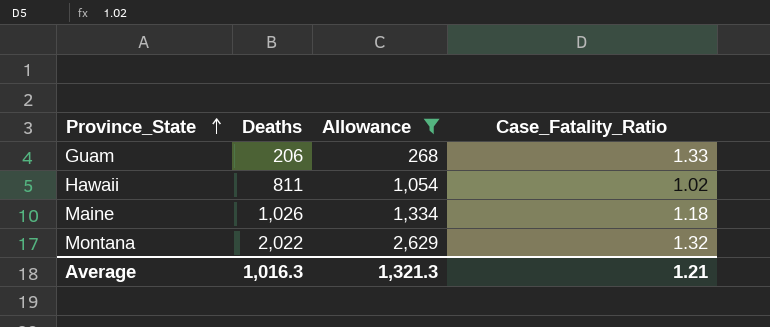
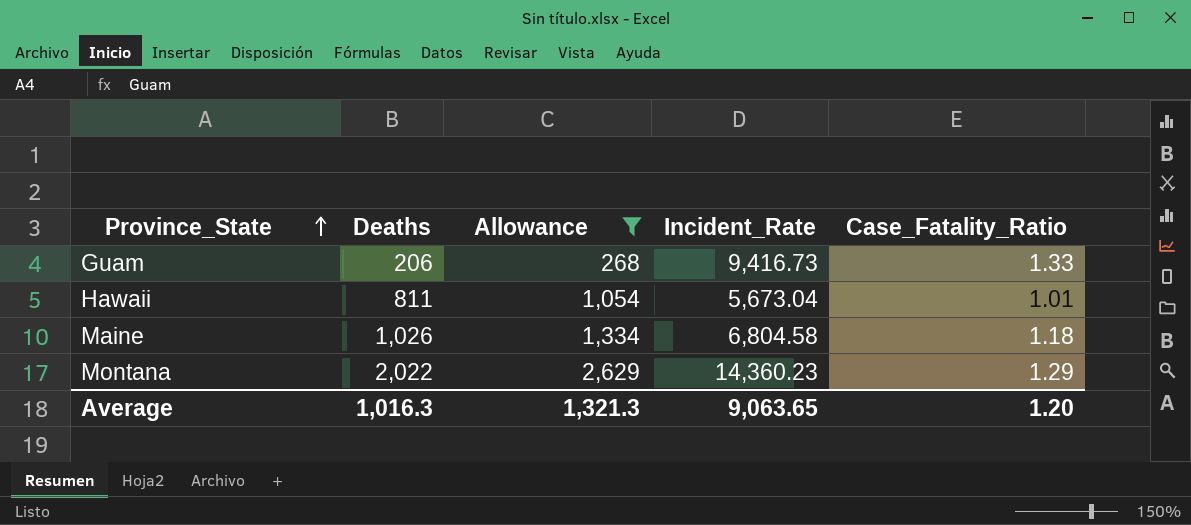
column Incident_Rate | position: none -> 4
Hawaii | Case_Fatality_Ratio: 1.02 -> 1.01
Montana | Case_Fatality_Ratio: 1.32 -> 1.29
Average | Case_Fatality_Ratio: 1.21 -> 1.20

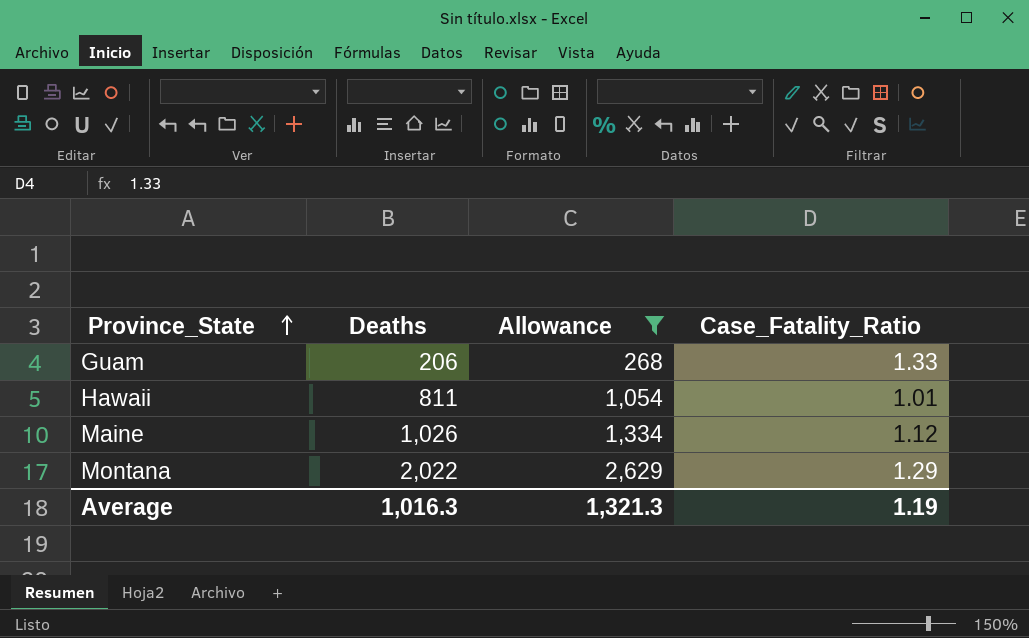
column Incident_Rate | position: 4 -> none
Maine | Case_Fatality_Ratio: 1.18 -> 1.12
Average | Case_Fatality_Ratio: 1.20 -> 1.19

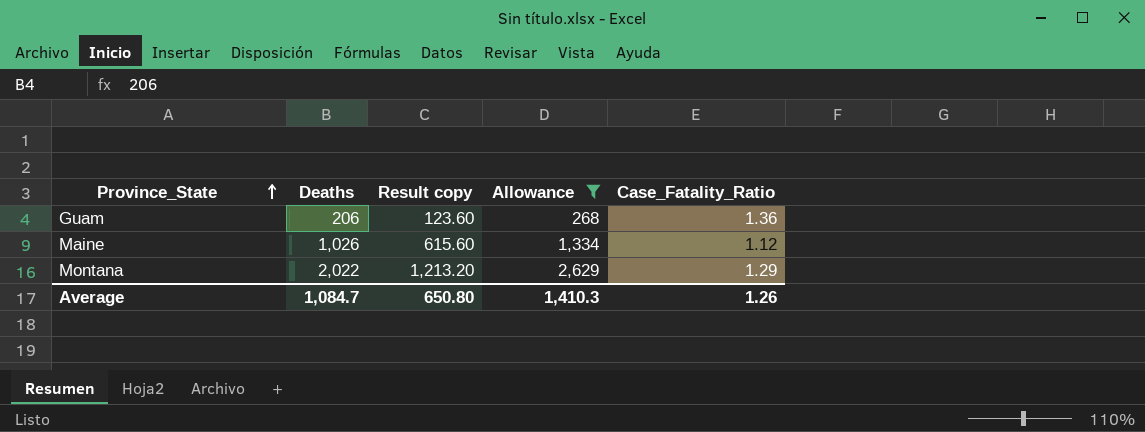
column Result copy | formula: none -> [Deaths] * 0.6
row Hawaii: 811 | 1,054 | 1.01 -> none
Guam | Case_Fatality_Ratio: 1.33 -> 1.36
Average | Deaths: 1,016.3 -> 1,084.7
Average | Allowance: 1,321.3 -> 1,410.3
Average | Case_Fatality_Ratio: 1.19 -> 1.26

